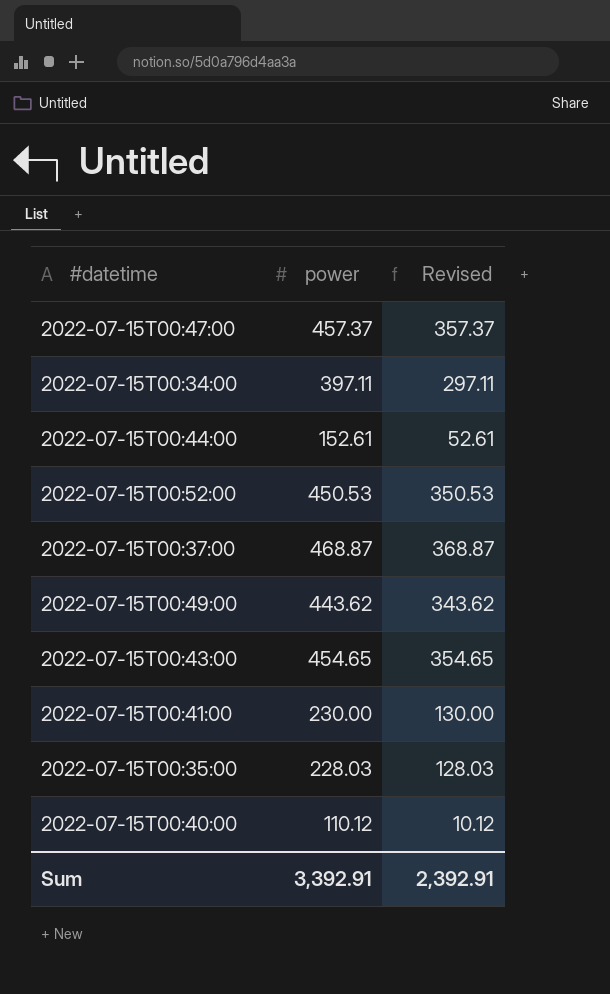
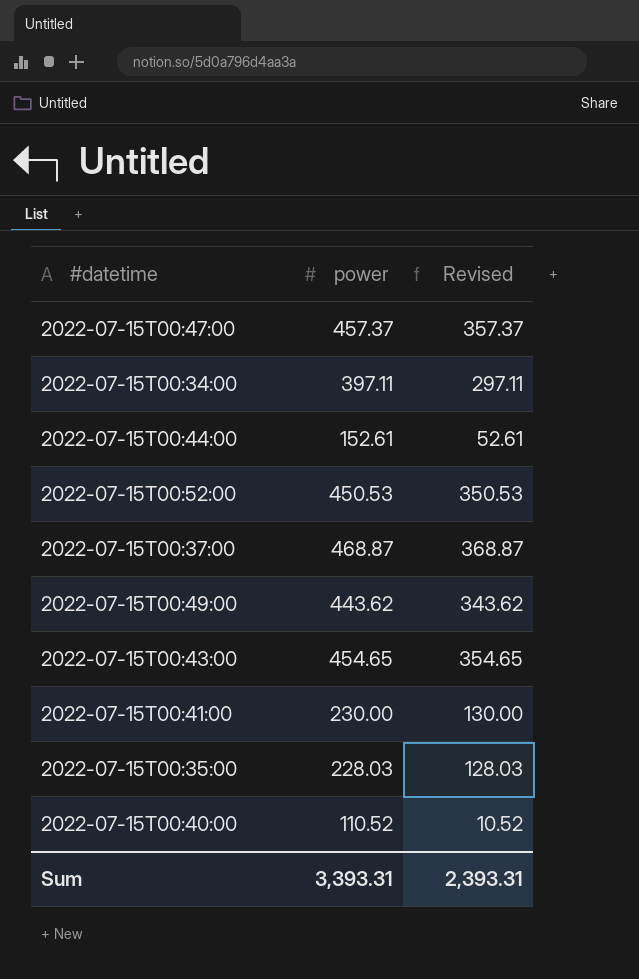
2022-07-15T00:40:00 | power: 110.12 -> 110.52
2022-07-15T00:40:00 | Revised: 10.12 -> 10.52
Sum | power: 3,392.91 -> 3,393.31
Sum | Revised: 2,392.91 -> 2,393.31

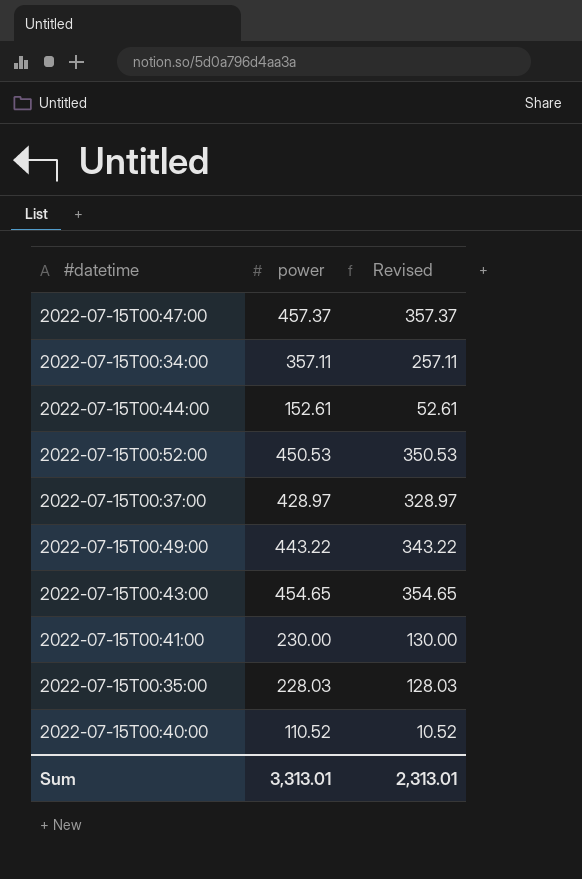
2022-07-15T00:34:00 | power: 397.11 -> 357.11
2022-07-15T00:34:00 | Revised: 297.11 -> 257.11
2022-07-15T00:37:00 | power: 468.87 -> 428.97
2022-07-15T00:37:00 | Revised: 368.87 -> 328.97
2022-07-15T00:49:00 | power: 443.62 -> 443.22
2022-07-15T00:49:00 | Revised: 343.62 -> 343.22
Sum | power: 3,393.31 -> 3,313.01
Sum | Revised: 2,393.31 -> 2,313.01

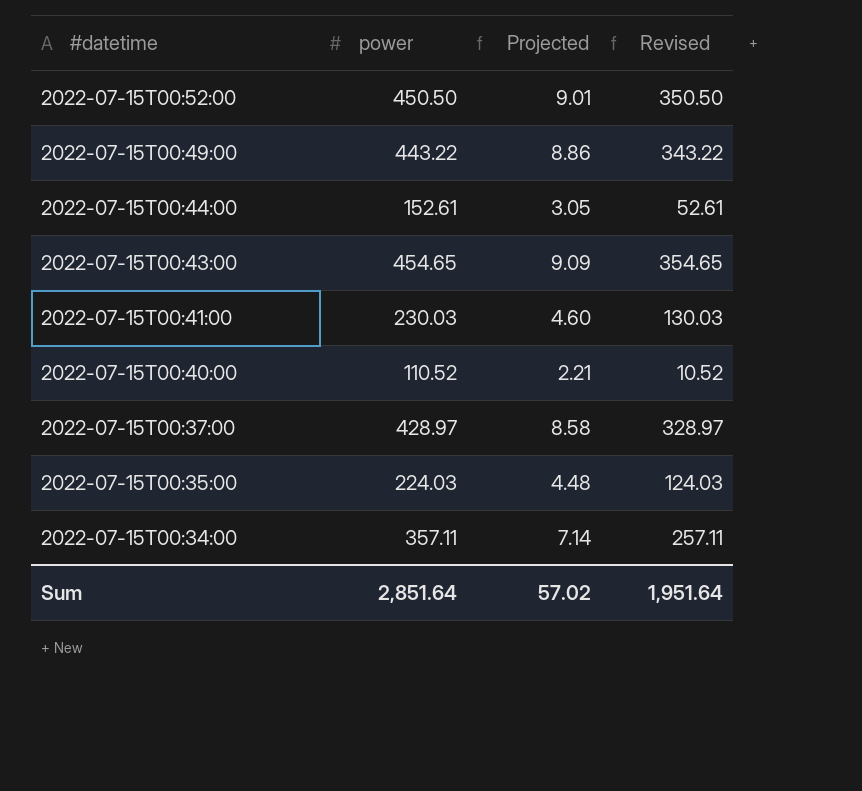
row order: none -> #datetime descending
column Projected | formula: none -> [power] * 0.02
row 2022-07-15T00:47:00: 457.37 | 357.37 -> none
2022-07-15T00:52:00 | power: 450.53 -> 450.50
2022-07-15T00:52:00 | Revised: 350.53 -> 350.50
2022-07-15T00:41:00 | power: 230.00 -> 230.03
2022-07-15T00:41:00 | Revised: 130.00 -> 130.03
2022-07-15T00:35:00 | power: 228.03 -> 224.03
2022-07-15T00:35:00 | Revised: 128.03 -> 124.03
Sum | power: 3,313.01 -> 2,851.64
Sum | Revised: 2,313.01 -> 1,951.64

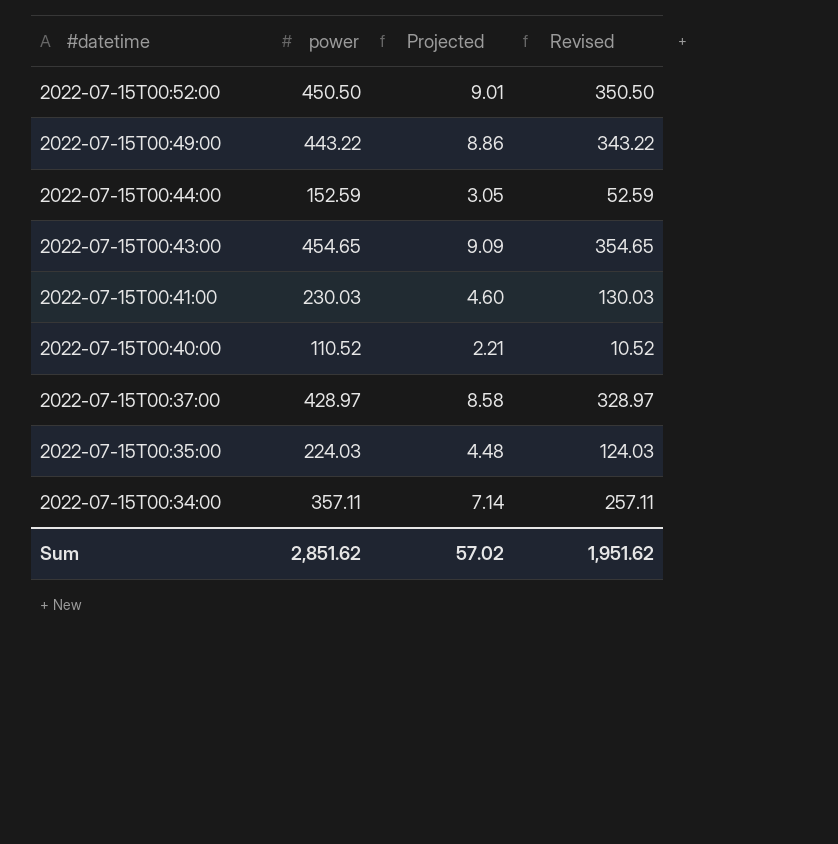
2022-07-15T00:44:00 | power: 152.61 -> 152.59
2022-07-15T00:44:00 | Revised: 52.61 -> 52.59
Sum | power: 2,851.64 -> 2,851.62
Sum | Revised: 1,951.64 -> 1,951.62

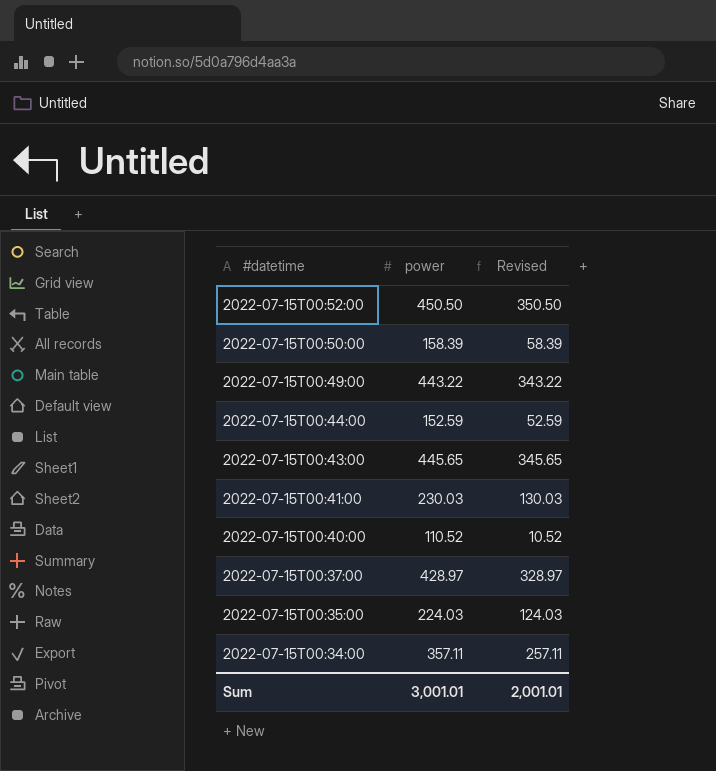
column Projected | formula: [power] * 0.02 -> none
row 2022-07-15T00:50:00: none -> 158.39 | 58.39
2022-07-15T00:43:00 | power: 454.65 -> 445.65
2022-07-15T00:43:00 | Revised: 354.65 -> 345.65
Sum | power: 2,851.62 -> 3,001.01
Sum | Revised: 1,951.62 -> 2,001.01

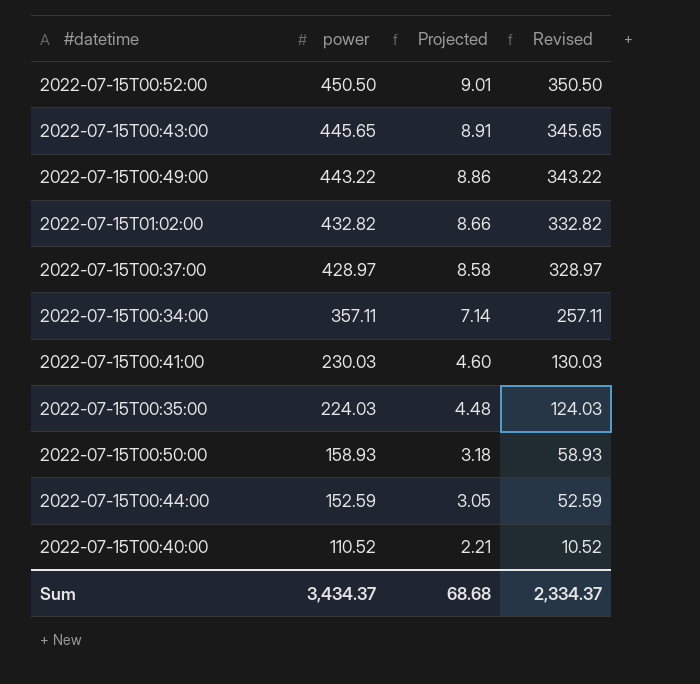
row order: #datetime descending -> power descending
column Projected | formula: none -> [power] * 0.02
row 2022-07-15T01:02:00: none -> 432.82 | 8.66 | 332.82
2022-07-15T00:50:00 | power: 158.39 -> 158.93
2022-07-15T00:50:00 | Revised: 58.39 -> 58.93
Sum | power: 3,001.01 -> 3,434.37
Sum | Revised: 2,001.01 -> 2,334.37

